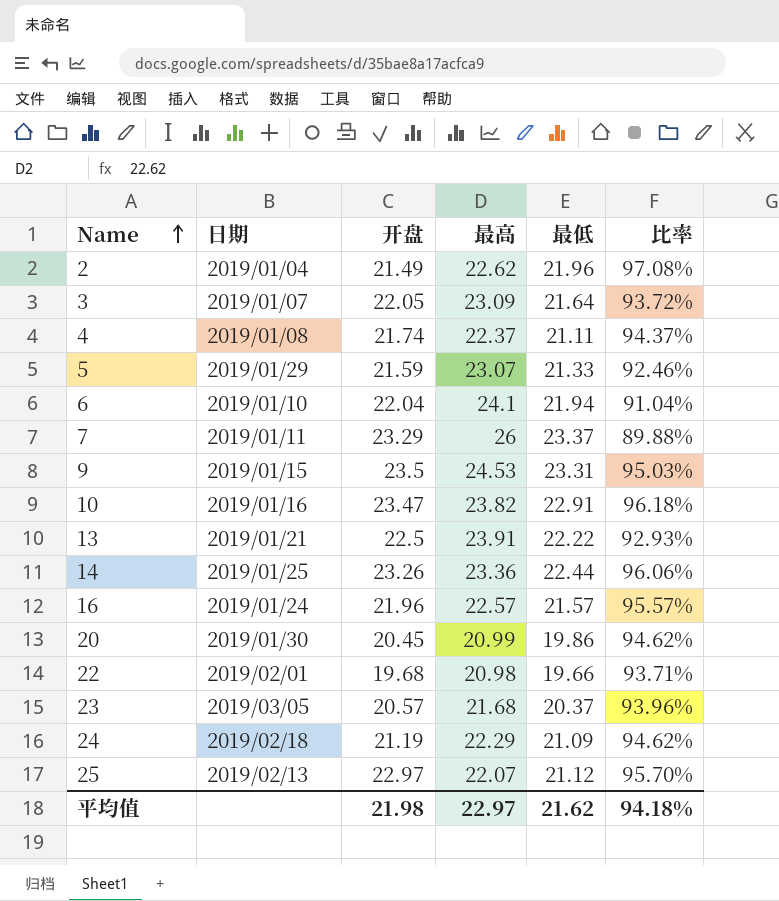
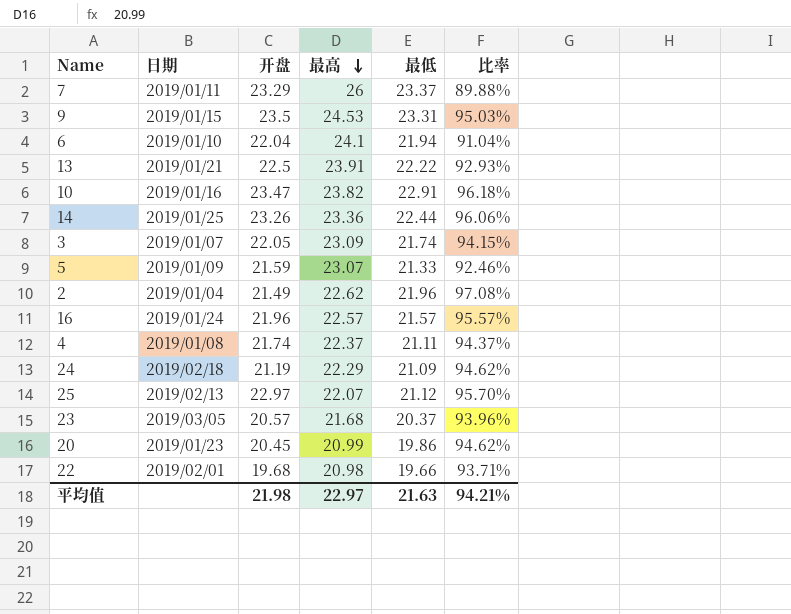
row order: Name ascending -> 最高 descending
3 | 最低: 21.64 -> 21.74
3 | 比率: 93.72% -> 94.15%
5 | 日期: 2019/01/29 -> 2019/01/09
20 | 日期: 2019/01/30 -> 2019/01/23
平均值 | 最低: 21.62 -> 21.63
平均值 | 比率: 94.18% -> 94.21%

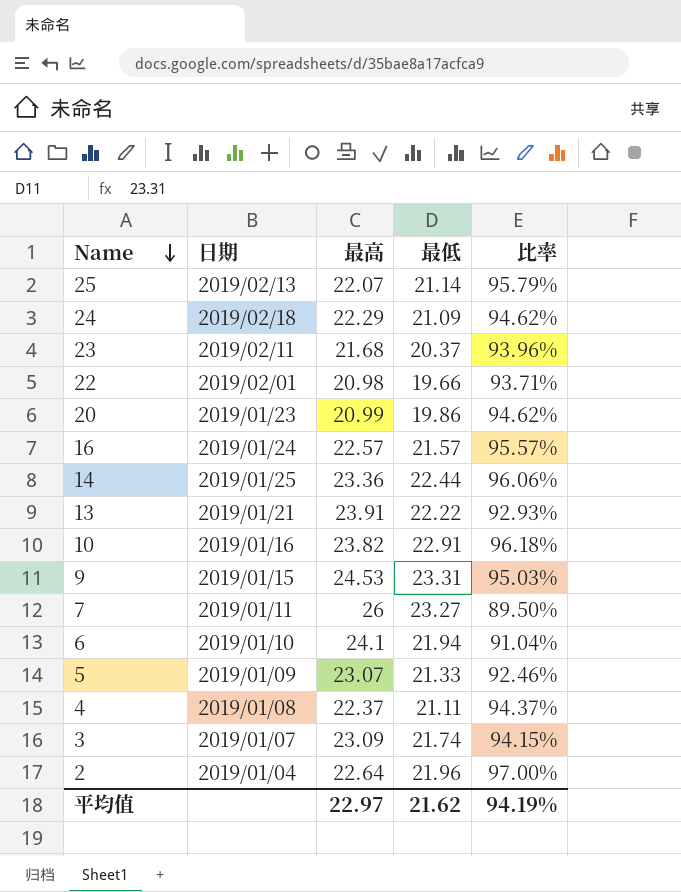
row order: 最高 descending -> Name descending
column 开盘 | position: 3 -> none
25 | 最低: 21.12 -> 21.14
25 | 比率: 95.70% -> 95.79%
23 | 日期: 2019/03/05 -> 2019/02/11
7 | 最低: 23.37 -> 23.27
7 | 比率: 89.88% -> 89.50%
2 | 最高: 22.62 -> 22.64
2 | 比率: 97.08% -> 97.00%
平均值 | 最低: 21.63 -> 21.62
平均值 | 比率: 94.21% -> 94.19%

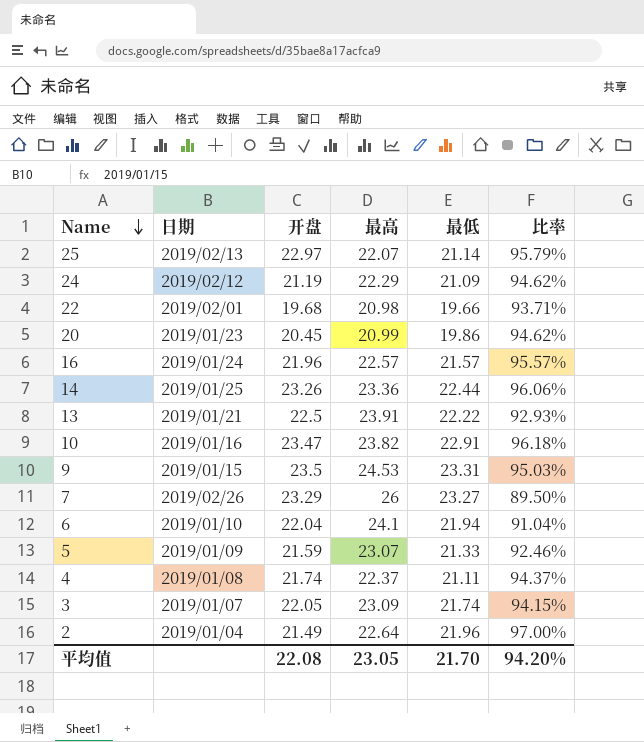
column 开盘 | position: none -> 3
row 23: 2019/02/11 | 21.68 | 20.37 | 93.96% -> none
24 | 日期: 2019/02/18 -> 2019/02/12
7 | 日期: 2019/01/11 -> 2019/02/26
平均值 | 最高: 22.97 -> 23.05
平均值 | 最低: 21.62 -> 21.70
平均值 | 比率: 94.19% -> 94.20%

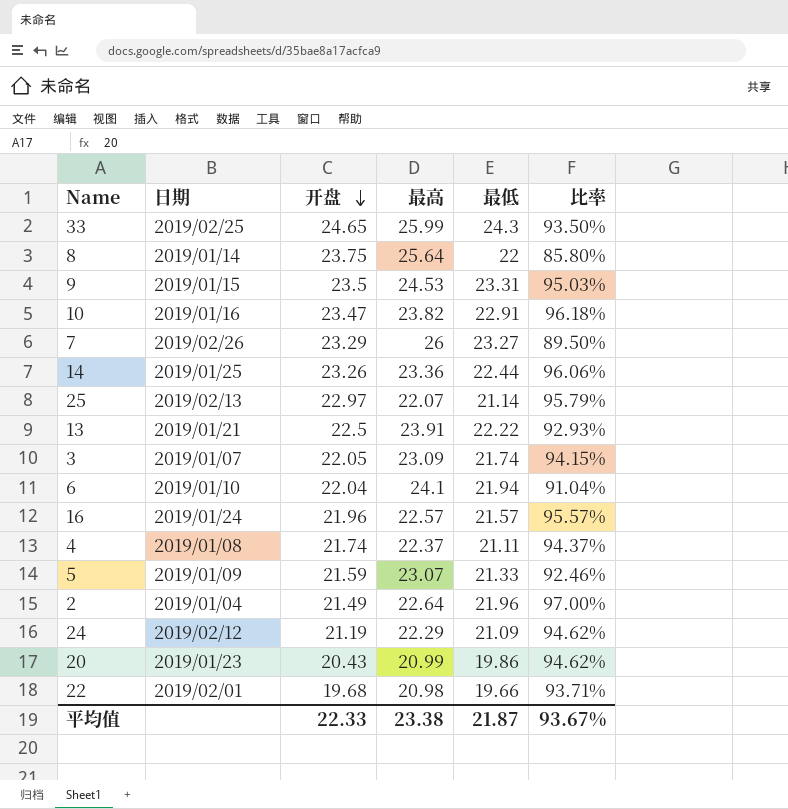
row order: Name descending -> 开盘 descending
row 33: none -> 2019/02/25 | 24.65 | 25.99 | 24.3 | 93.50%
row 8: none -> 2019/01/14 | 23.75 | 25.64 | 22 | 85.80%
20 | 开盘: 20.45 -> 20.43
平均值 | 开盘: 22.08 -> 22.33
平均值 | 最高: 23.05 -> 23.38
平均值 | 最低: 21.70 -> 21.87
平均值 | 比率: 94.20% -> 93.67%

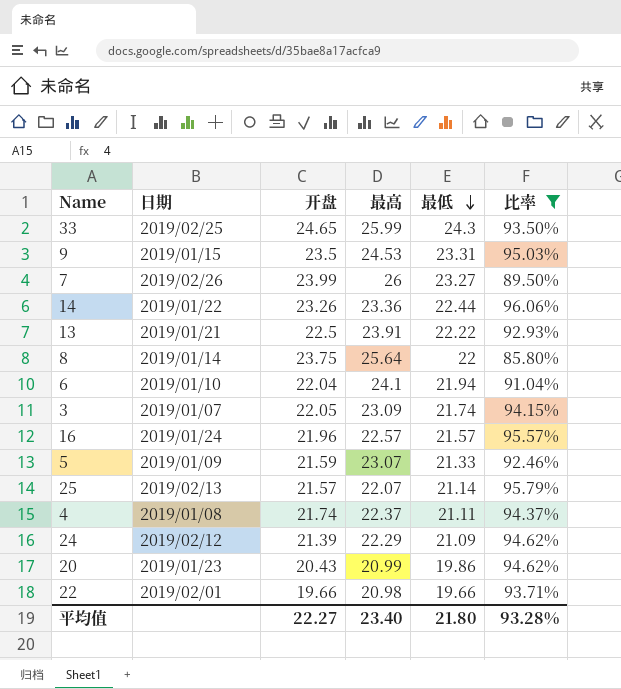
filter: none -> 比率 <= 96.06%
row order: 开盘 descending -> 最低 descending
7 | 开盘: 23.29 -> 23.99
14 | 日期: 2019/01/25 -> 2019/01/22
25 | 开盘: 22.97 -> 21.57
24 | 开盘: 21.19 -> 21.39
22 | 开盘: 19.68 -> 19.66
平均值 | 开盘: 22.33 -> 22.27
平均值 | 最高: 23.38 -> 23.40
平均值 | 最低: 21.87 -> 21.80
平均值 | 比率: 93.67% -> 93.28%

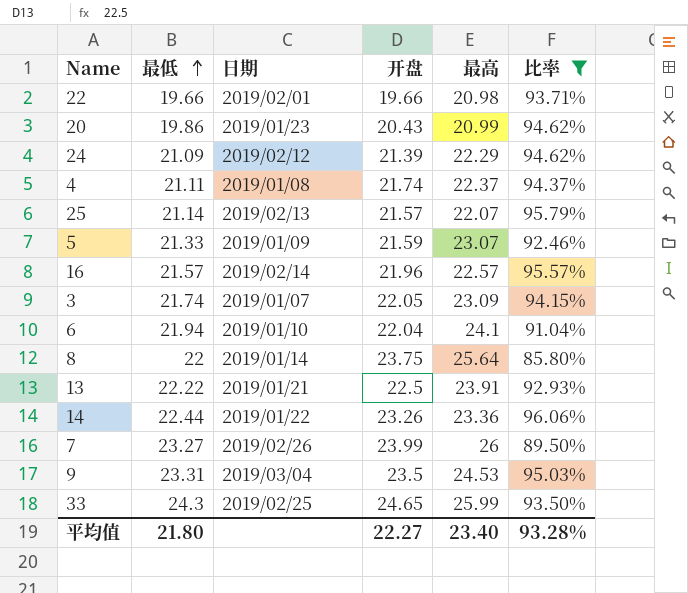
row order: 最低 descending -> 最低 ascending
column 最低 | position: 5 -> 2
16 | 日期: 2019/01/24 -> 2019/02/14
9 | 日期: 2019/01/15 -> 2019/03/04

